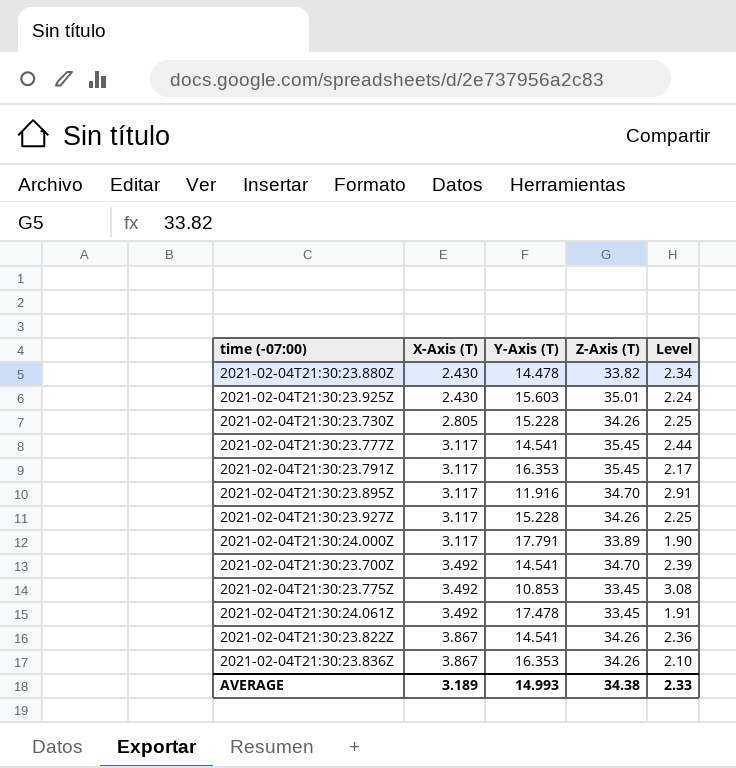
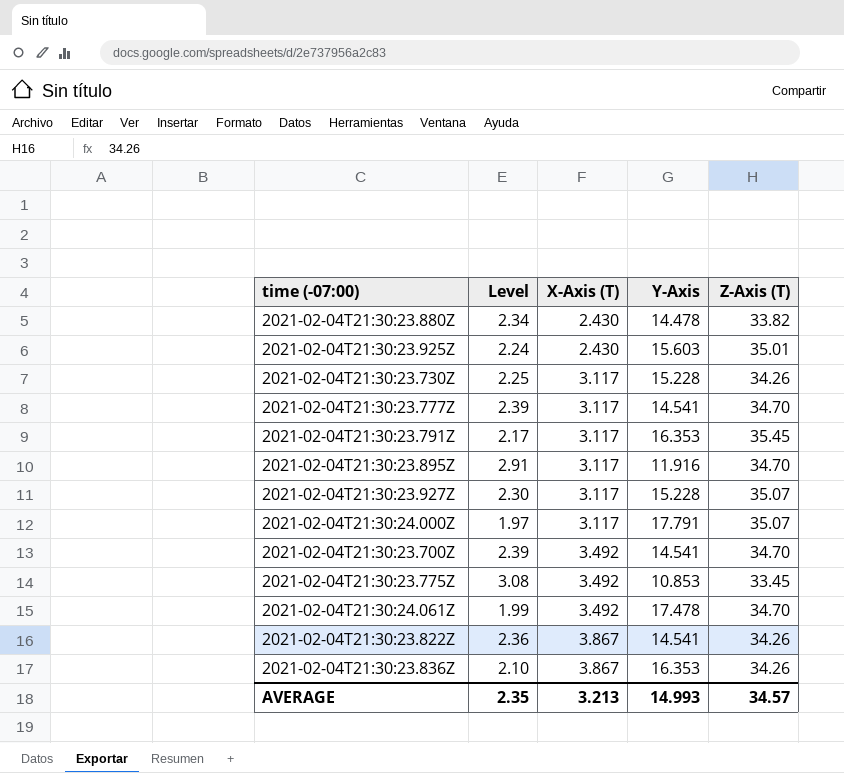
column Level | position: 5 -> 2
column name: Y-Axis (T) -> Y-Axis
2021-02-04T21:30:23.730Z | X-Axis (T): 2.805 -> 3.117
2021-02-04T21:30:23.777Z | Level: 2.44 -> 2.39
2021-02-04T21:30:23.777Z | Z-Axis (T): 35.45 -> 34.70
2021-02-04T21:30:23.927Z | Level: 2.25 -> 2.30
2021-02-04T21:30:23.927Z | Z-Axis (T): 34.26 -> 35.07
2021-02-04T21:30:24.000Z | Level: 1.90 -> 1.97
2021-02-04T21:30:24.000Z | Z-Axis (T): 33.89 -> 35.07
2021-02-04T21:30:24.061Z | Level: 1.91 -> 1.99
2021-02-04T21:30:24.061Z | Z-Axis (T): 33.45 -> 34.70
AVERAGE | Level: 2.33 -> 2.35
AVERAGE | X-Axis (T): 3.189 -> 3.213
AVERAGE | Z-Axis (T): 34.38 -> 34.57

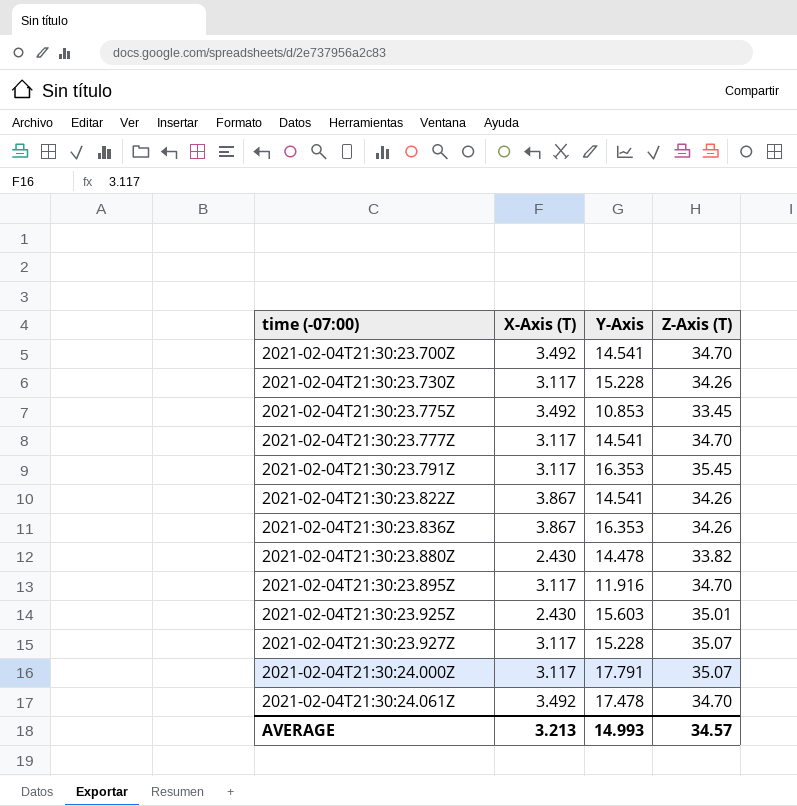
row order: X-Axis (T) ascending -> time (-07:00) ascending
column Level | formula: [Z-Axis (T)] / [Y-Axis] -> none

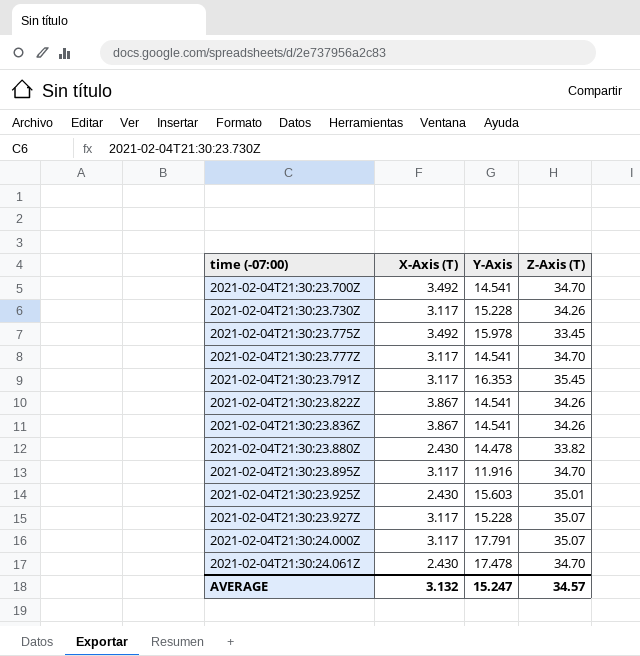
2021-02-04T21:30:23.775Z | Y-Axis: 10.853 -> 15.978
2021-02-04T21:30:23.836Z | Y-Axis: 16.353 -> 14.541
2021-02-04T21:30:24.061Z | X-Axis (T): 3.492 -> 2.430
AVERAGE | X-Axis (T): 3.213 -> 3.132
AVERAGE | Y-Axis: 14.993 -> 15.247

